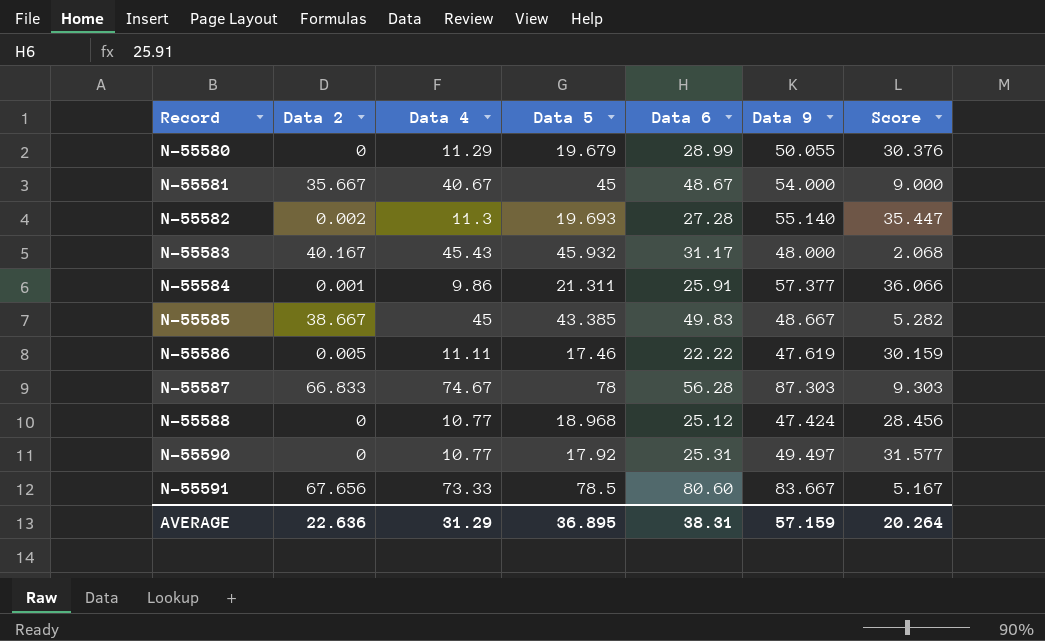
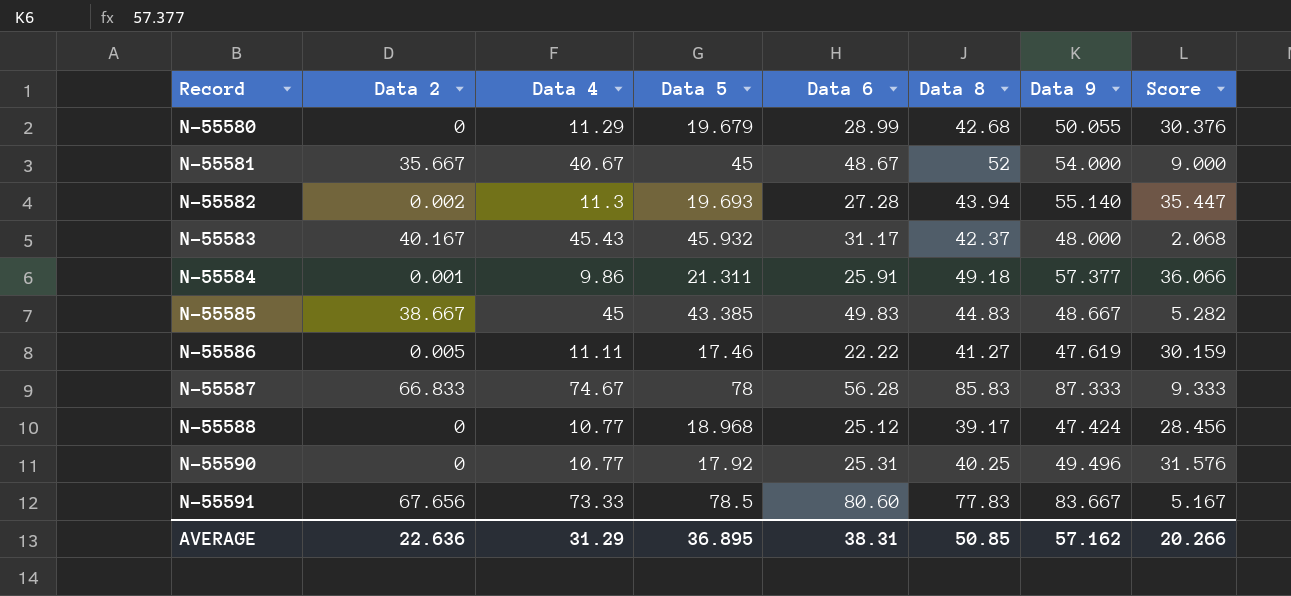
column Data 8 | position: none -> 6
N-55587 | Data 9: 87.303 -> 87.333
N-55587 | Score: 9.303 -> 9.333
N-55590 | Data 9: 49.497 -> 49.496
N-55590 | Score: 31.577 -> 31.576
AVERAGE | Data 9: 57.159 -> 57.162
AVERAGE | Score: 20.264 -> 20.266

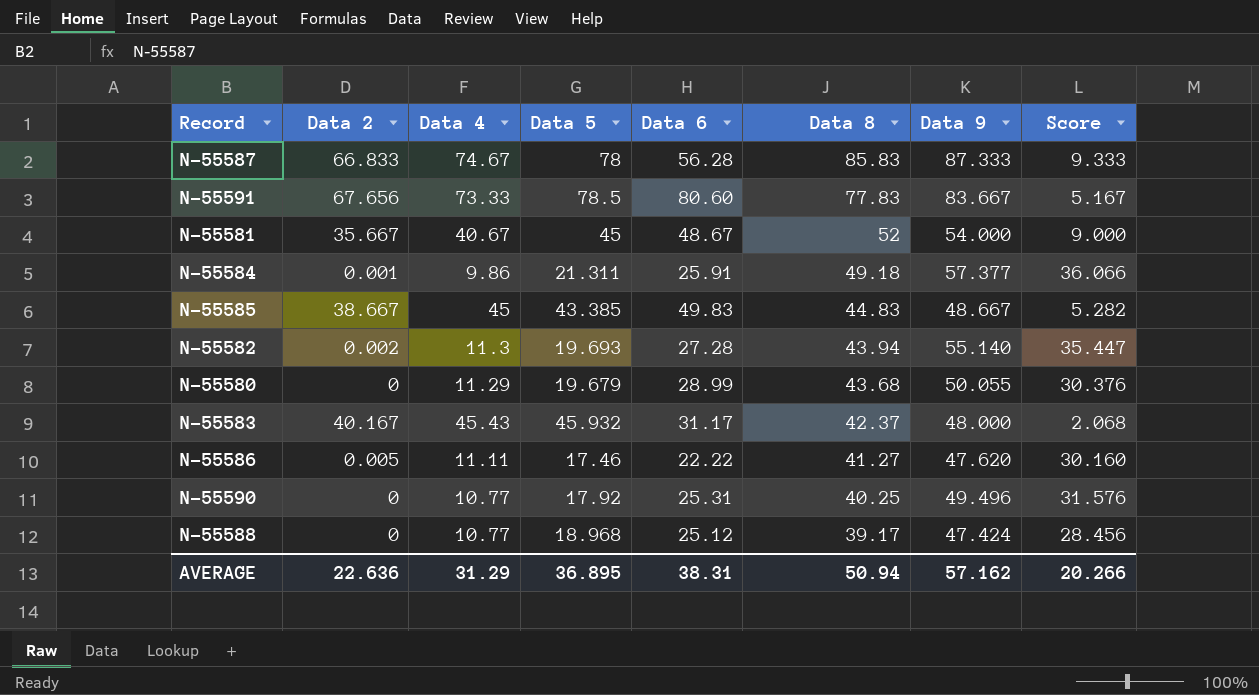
row order: Record ascending -> Data 8 descending
N-55580 | Data 8: 42.68 -> 43.68
N-55586 | Data 9: 47.619 -> 47.620
N-55586 | Score: 30.159 -> 30.160
AVERAGE | Data 8: 50.85 -> 50.94

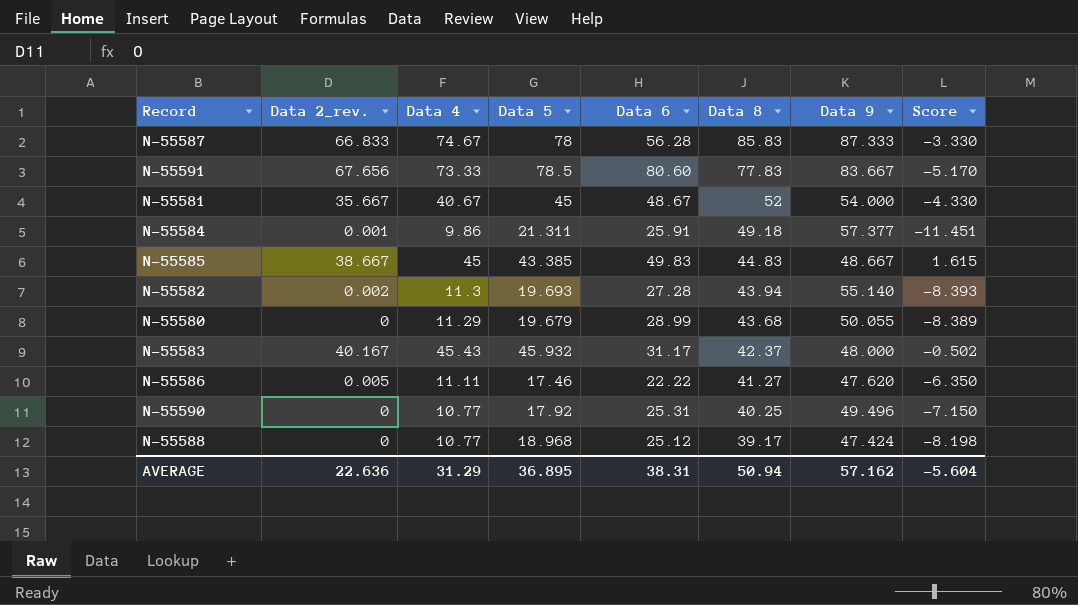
column name: Data 2 -> Data 2_rev.
column Score | formula: [Data 9] - [Data 5] -> [Data 4] - [Data 5]
AVERAGE | Score: 20.266 -> -5.604

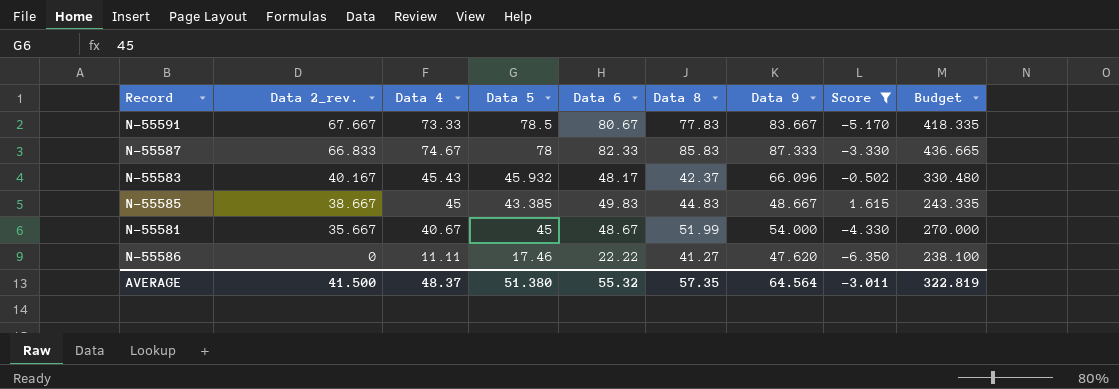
filter: none -> Score >= -6.350
row order: Data 8 descending -> Data 2_rev. descending
column Budget | formula: none -> [Data 9] * 5
N-55591 | Data 2_rev.: 67.656 -> 67.667
N-55591 | Data 6: 80.60 -> 80.67
N-55587 | Data 6: 56.28 -> 82.33
N-55583 | Data 6: 31.17 -> 48.17
N-55583 | Data 9: 48.000 -> 66.096
N-55581 | Data 8: 52 -> 51.99
N-55586 | Data 2_rev.: 0.005 -> 0
AVERAGE | Data 2_rev.: 22.636 -> 41.500
AVERAGE | Data 4: 31.29 -> 48.37
AVERAGE | Data 5: 36.895 -> 51.380
AVERAGE | Data 6: 38.31 -> 55.32
AVERAGE | Data 8: 50.94 -> 57.35
AVERAGE | Data 9: 57.162 -> 64.564
AVERAGE | Score: -5.604 -> -3.011

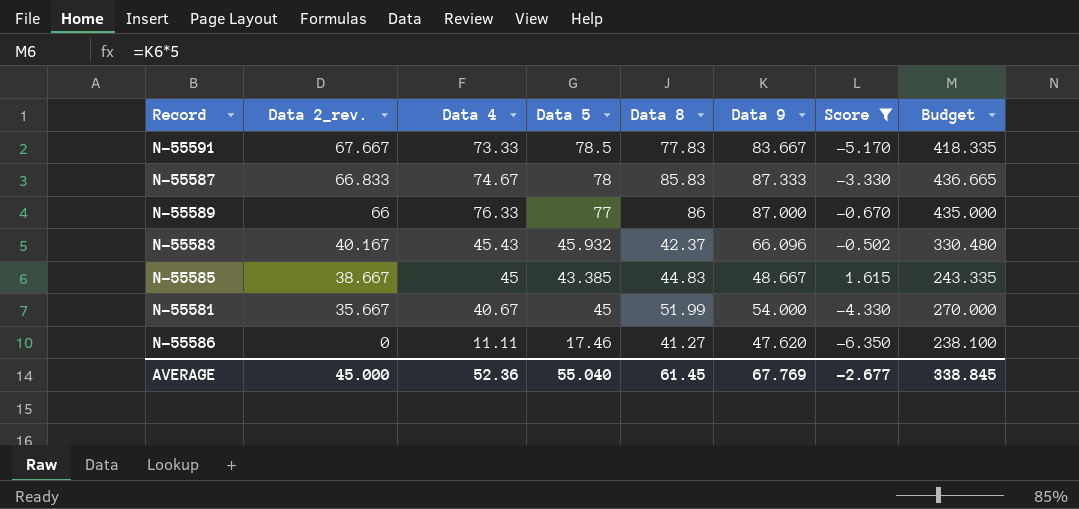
column Data 6 | position: 5 -> none
row N-55589: none -> 66 | 76.33 | 77 | 86 | 87.000 | -0.670 | 435.000
AVERAGE | Data 2_rev.: 41.500 -> 45.000
AVERAGE | Data 4: 48.37 -> 52.36
AVERAGE | Data 5: 51.380 -> 55.040
AVERAGE | Data 8: 57.35 -> 61.45
AVERAGE | Data 9: 64.564 -> 67.769
AVERAGE | Score: -3.011 -> -2.677
AVERAGE | Budget: 322.819 -> 338.845

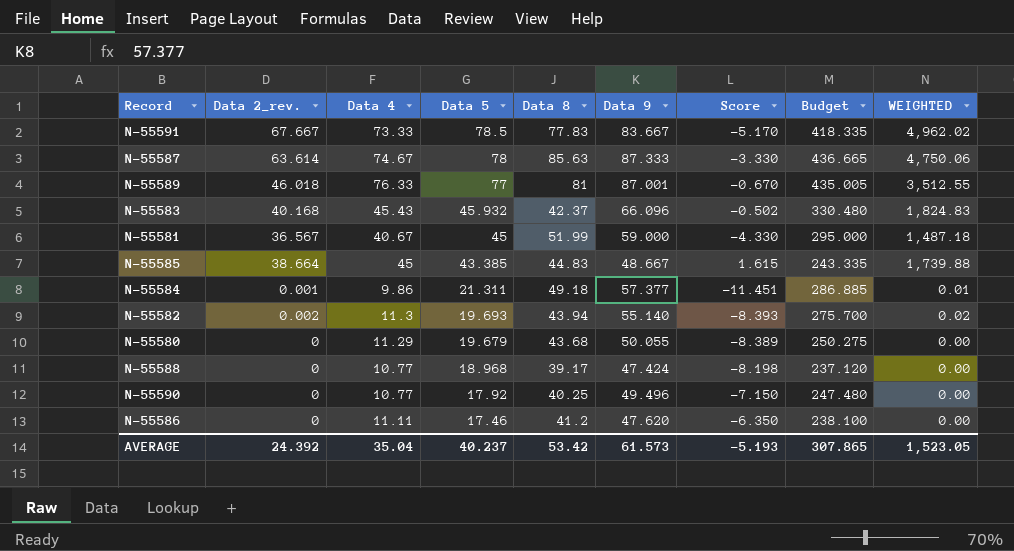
filter: Score >= -6.350 -> none
row order: Data 2_rev. descending -> Data 5 descending
column WEIGHTED | formula: none -> [Data 2_rev.] * [Data 4]
N-55587 | Data 2_rev.: 66.833 -> 63.614
N-55587 | Data 8: 85.83 -> 85.63
N-55589 | Data 2_rev.: 66 -> 46.018
N-55589 | Data 8: 86 -> 81
N-55589 | Data 9: 87.000 -> 87.001
N-55589 | Budget: 435.000 -> 435.005
N-55583 | Data 2_rev.: 40.167 -> 40.168
N-55581 | Data 2_rev.: 35.667 -> 36.567
N-55581 | Data 9: 54.000 -> 59.000
N-55581 | Budget: 270.000 -> 295.000
N-55585 | Data 2_rev.: 38.667 -> 38.664
N-55586 | Data 8: 41.27 -> 41.2
AVERAGE | Data 2_rev.: 45.000 -> 24.392
AVERAGE | Data 4: 52.36 -> 35.04
AVERAGE | Data 5: 55.040 -> 40.237
AVERAGE | Data 8: 61.45 -> 53.42
AVERAGE | Data 9: 67.769 -> 61.573
AVERAGE | Score: -2.677 -> -5.193
AVERAGE | Budget: 338.845 -> 307.865

